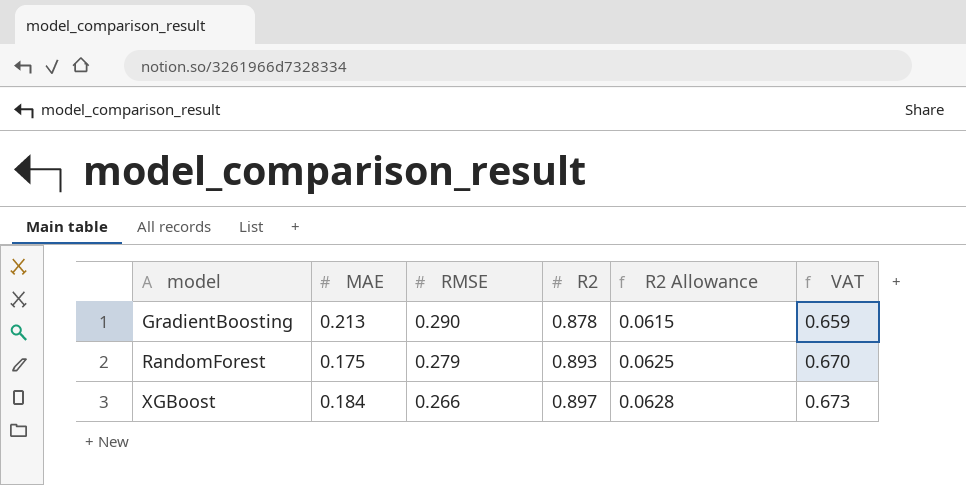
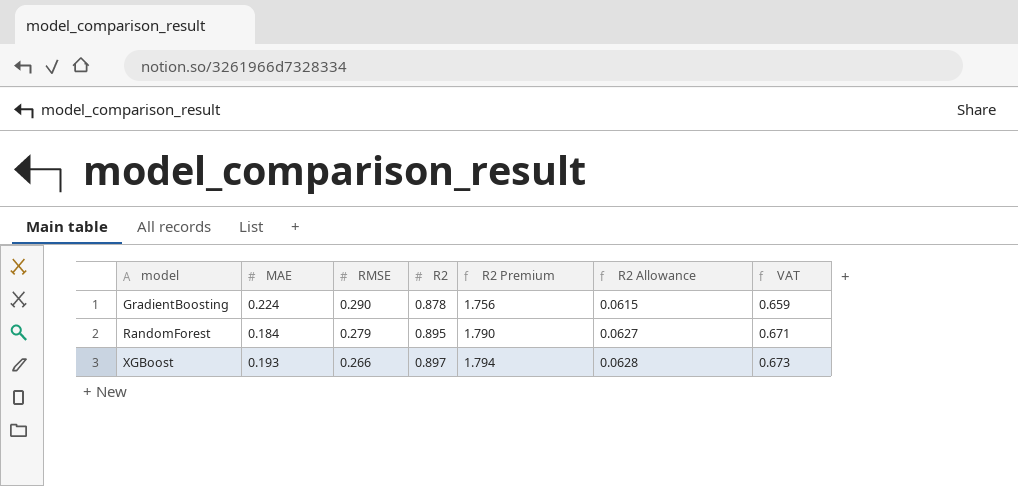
column R2 Premium | formula: none -> [R2] * 2
GradientBoosting | MAE: 0.213 -> 0.224
RandomForest | MAE: 0.175 -> 0.184
RandomForest | R2: 0.893 -> 0.895
RandomForest | R2 Allowance: 0.0625 -> 0.0627
RandomForest | VAT: 0.670 -> 0.671
XGBoost | MAE: 0.184 -> 0.193

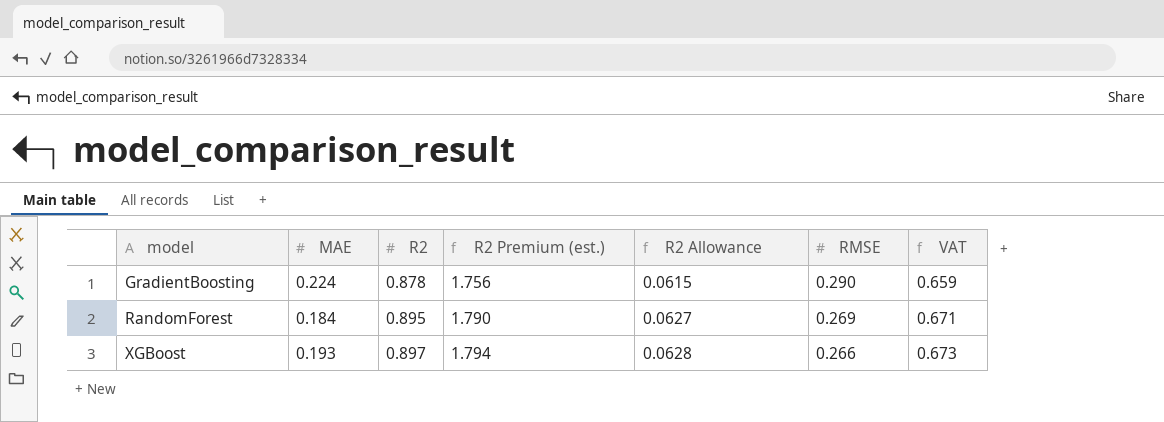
column name: R2 Premium -> R2 Premium (est.)
column RMSE | position: 3 -> 6
RandomForest | RMSE: 0.279 -> 0.269

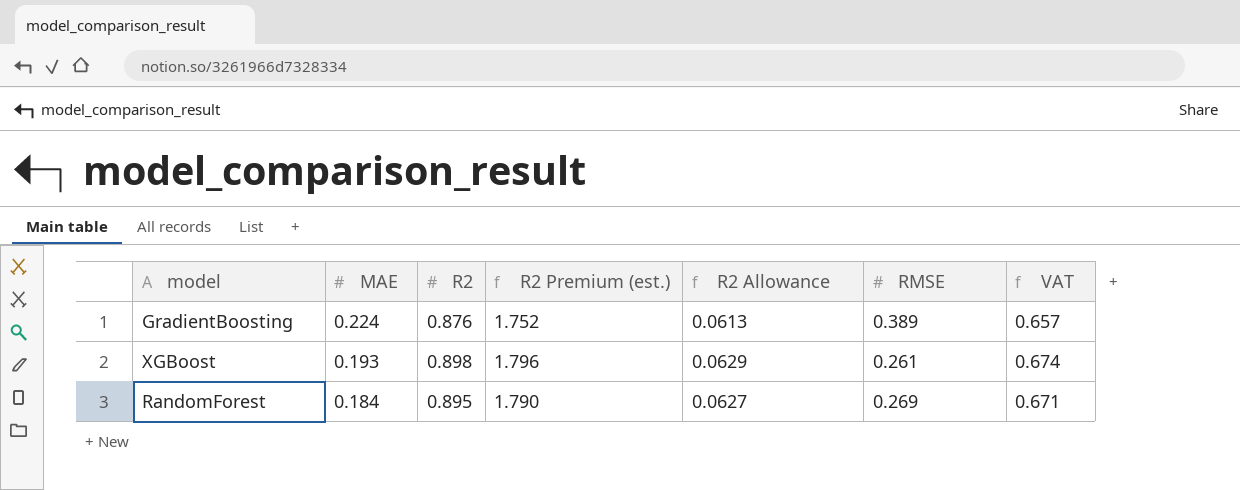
row order: model ascending -> MAE descending
GradientBoosting | R2: 0.878 -> 0.876
GradientBoosting | R2 Premium (est.): 1.756 -> 1.752
GradientBoosting | R2 Allowance: 0.0615 -> 0.0613
GradientBoosting | RMSE: 0.290 -> 0.389
GradientBoosting | VAT: 0.659 -> 0.657
XGBoost | R2: 0.897 -> 0.898
XGBoost | R2 Premium (est.): 1.794 -> 1.796
XGBoost | R2 Allowance: 0.0628 -> 0.0629
XGBoost | RMSE: 0.266 -> 0.261
XGBoost | VAT: 0.673 -> 0.674

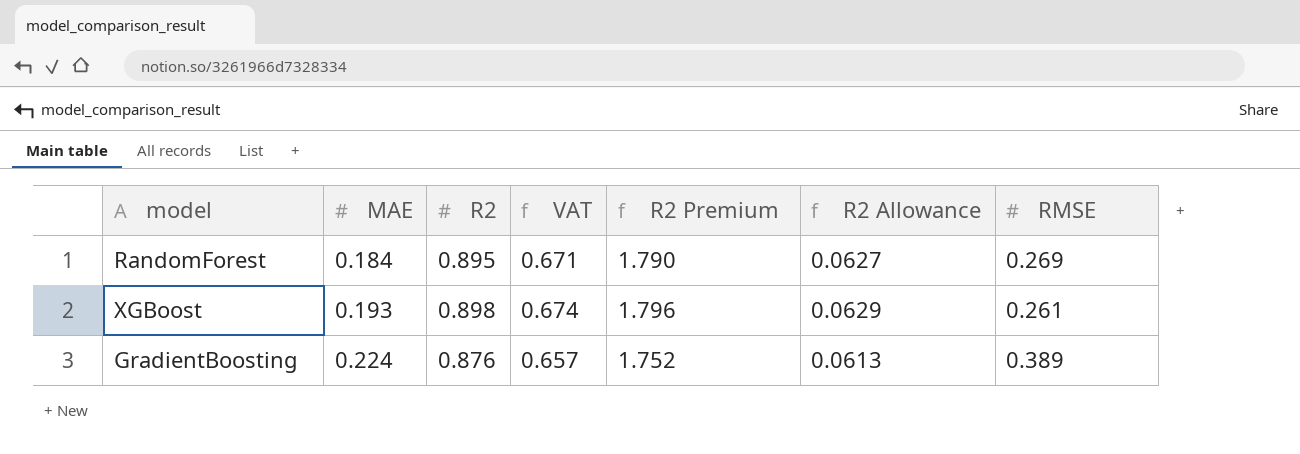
row order: MAE descending -> MAE ascending
column VAT | position: 7 -> 4
column name: R2 Premium (est.) -> R2 Premium

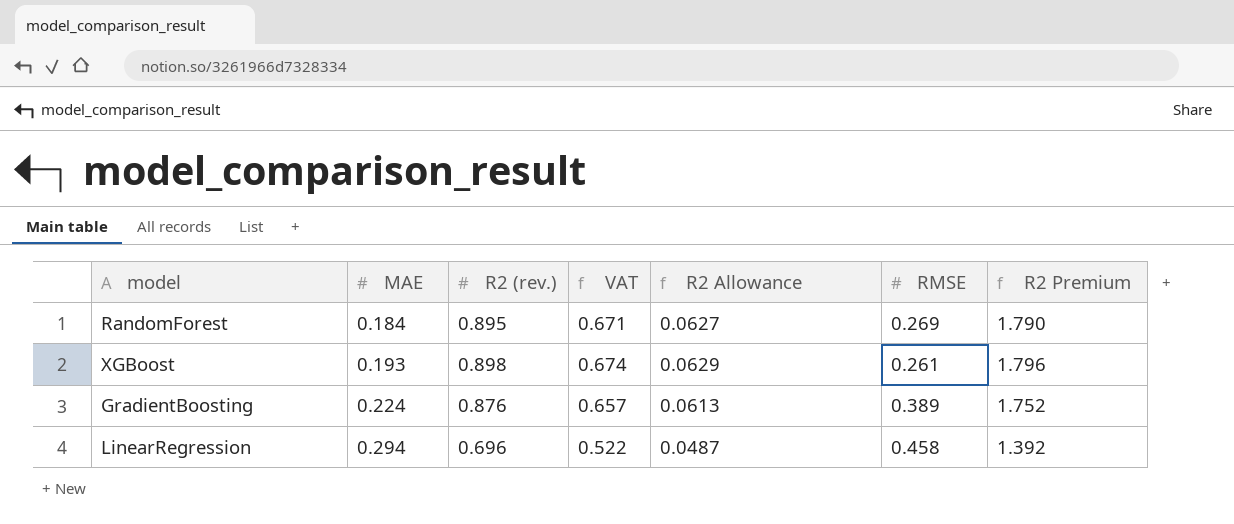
column name: R2 -> R2 (rev.)
column R2 Premium | position: 5 -> 7
row LinearRegression: none -> 0.294 | 0.696 | 0.522 | 0.0487 | 0.458 | 1.392

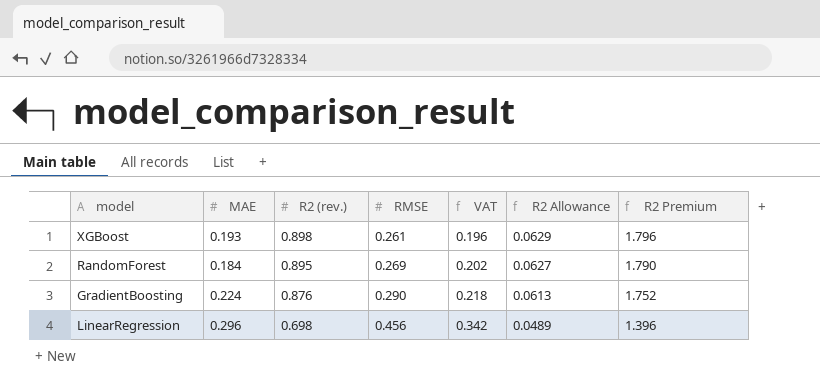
row order: MAE ascending -> R2 (rev.) descending
column RMSE | position: 6 -> 4
column VAT | formula: [R2 (rev.)] * 0.75 -> [RMSE] * 0.75
GradientBoosting | RMSE: 0.389 -> 0.290
LinearRegression | MAE: 0.294 -> 0.296
LinearRegression | R2 (rev.): 0.696 -> 0.698
LinearRegression | RMSE: 0.458 -> 0.456
LinearRegression | R2 Allowance: 0.0487 -> 0.0489
LinearRegression | R2 Premium: 1.392 -> 1.396

